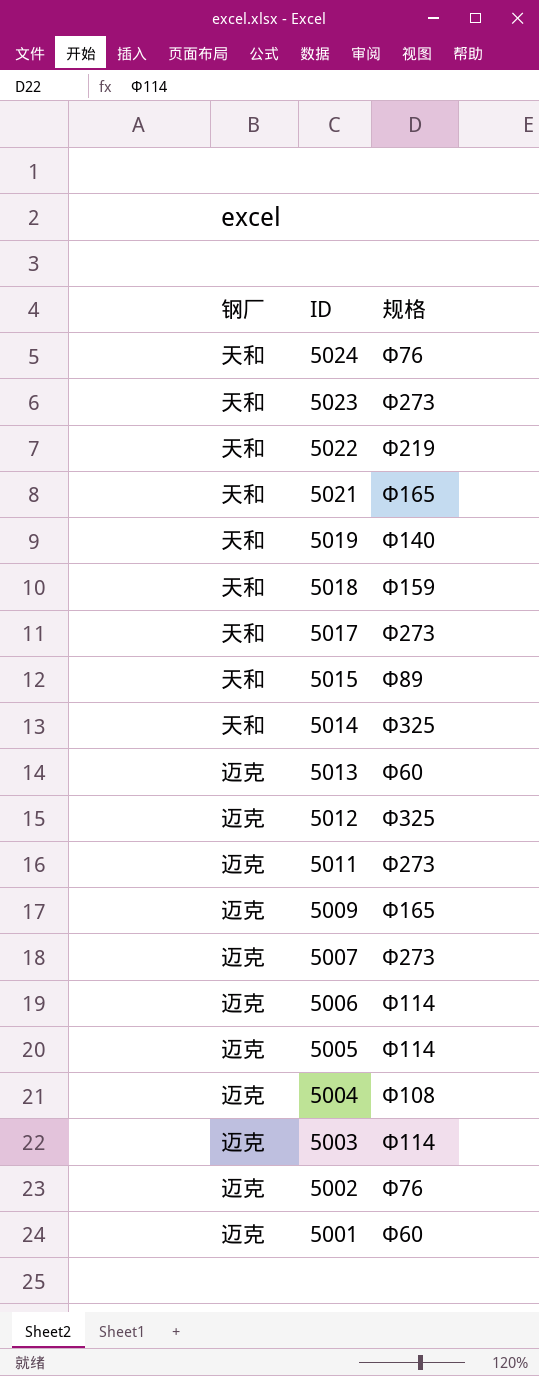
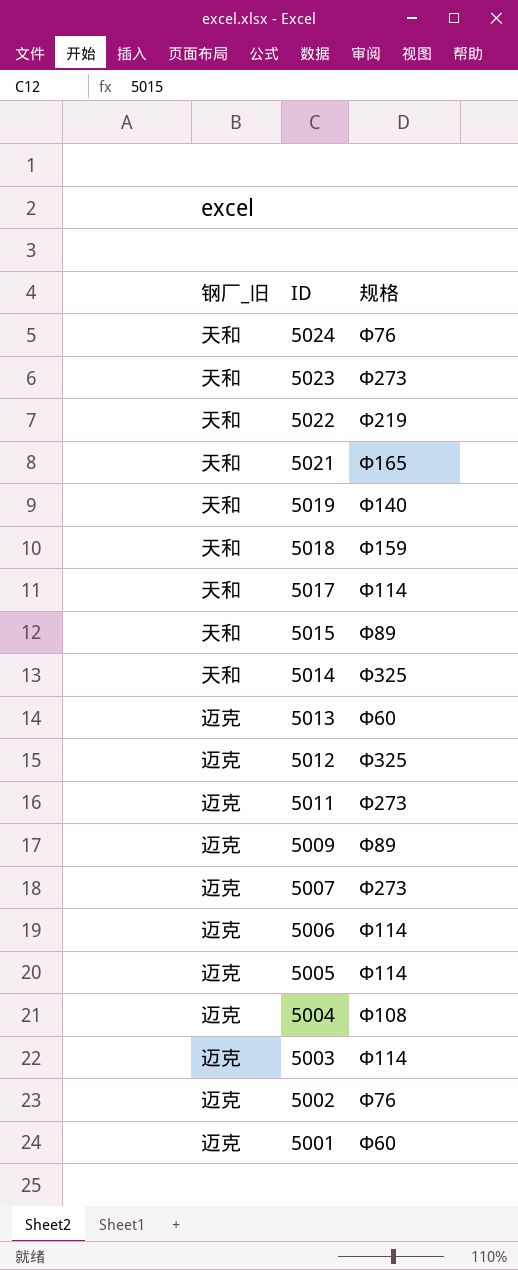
column name: 钢厂 -> 钢厂_旧
5017 | 规格: Ф273 -> Ф114
5009 | 规格: Ф165 -> Ф89

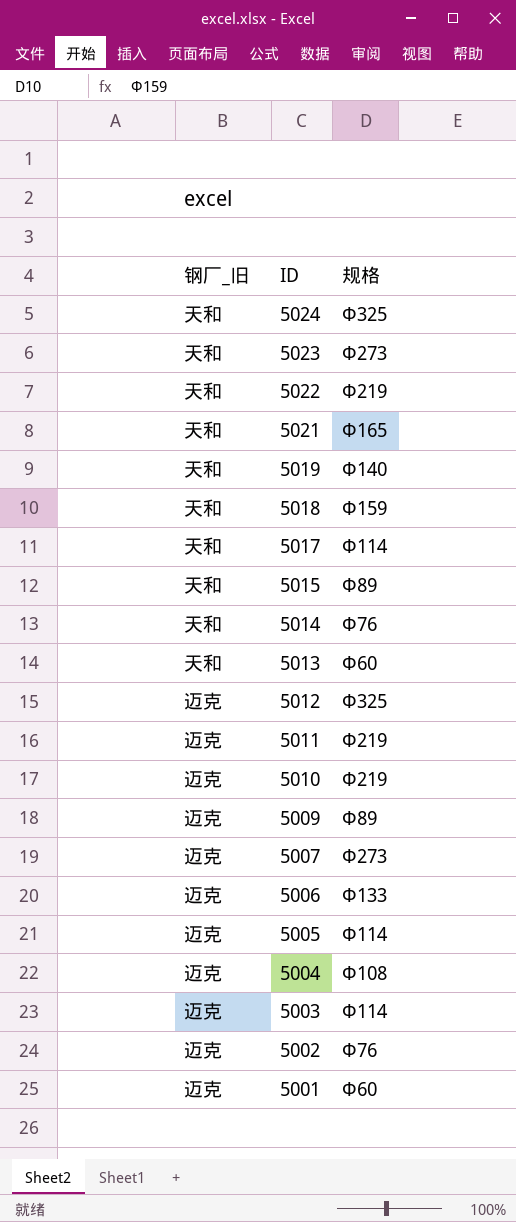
5024 | 规格: Ф76 -> Ф325
5014 | 规格: Ф325 -> Ф76
5013 | 钢厂_旧: 迈克 -> 天和
5011 | 规格: Ф273 -> Ф219
row 5010: none -> 迈克 | Ф219
5006 | 规格: Ф114 -> Ф133

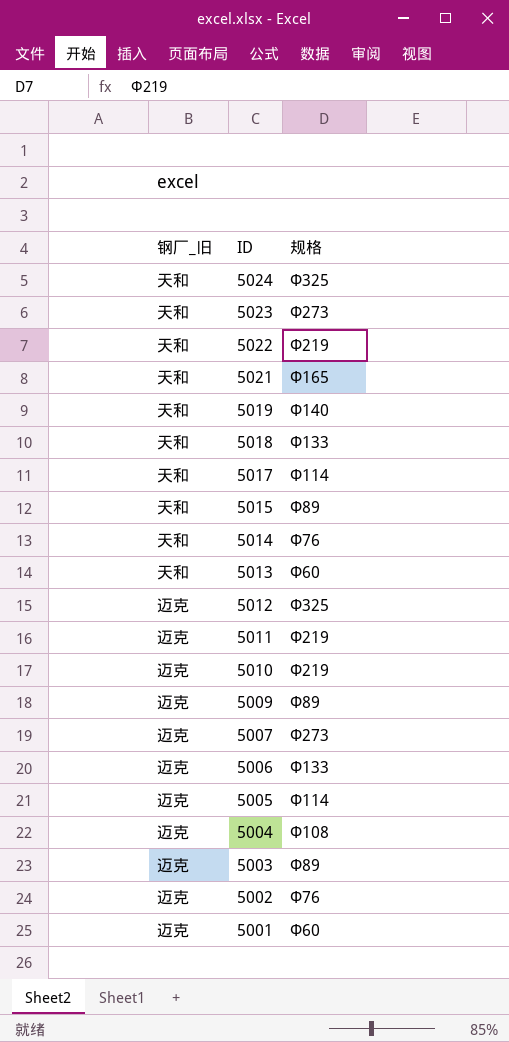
5018 | 规格: Ф159 -> Ф133
5003 | 规格: Ф114 -> Ф89

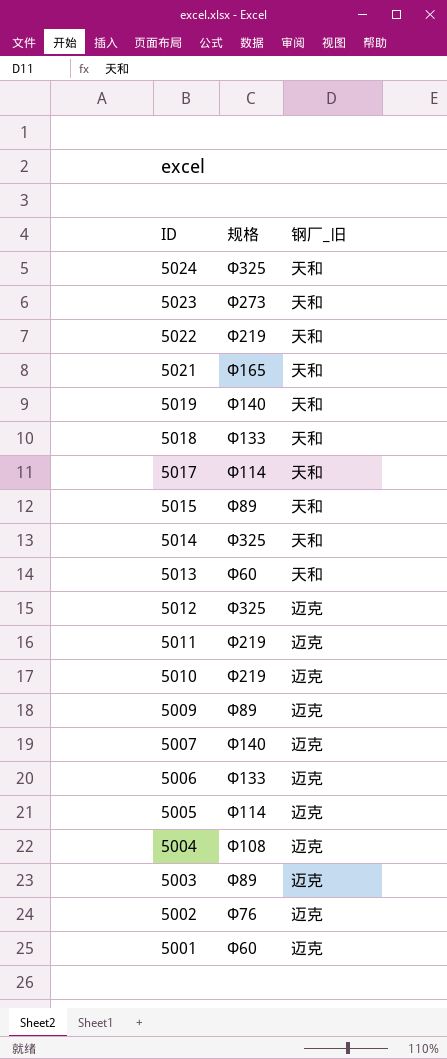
column 钢厂_旧 | position: 1 -> 3
5014 | 规格: Ф76 -> Ф325
5007 | 规格: Ф273 -> Ф140

